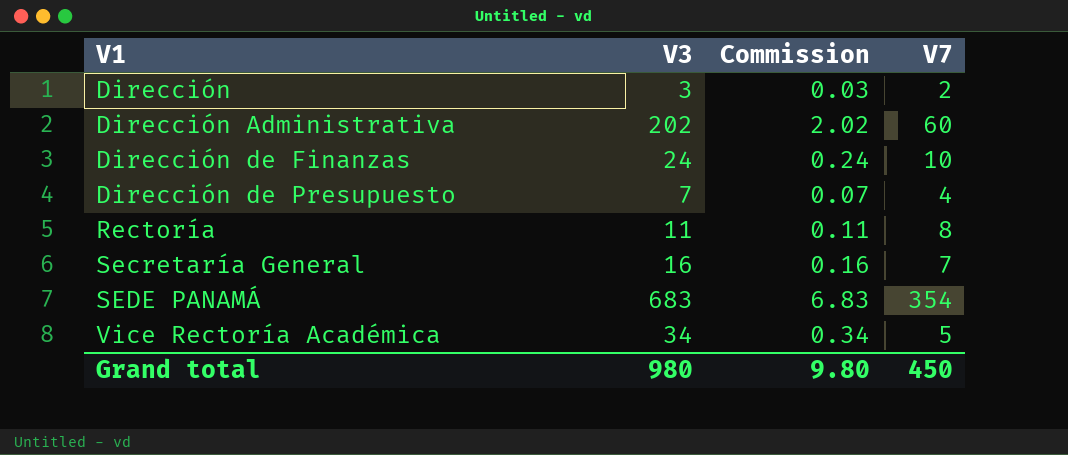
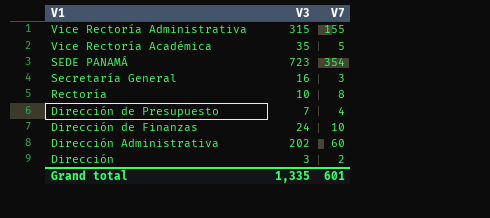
row order: V1 ascending -> V1 descending
column Commission | formula: [V3] * 0.01 -> none
row Vice Rectoría Administrativa: none -> 315 | 155
Vice Rectoría Académica | V3: 34 -> 35
SEDE PANAMÁ | V3: 683 -> 723
Secretaría General | V7: 7 -> 3
Rectoría | V3: 11 -> 10
Grand total | V3: 980 -> 1,335
Grand total | V7: 450 -> 601

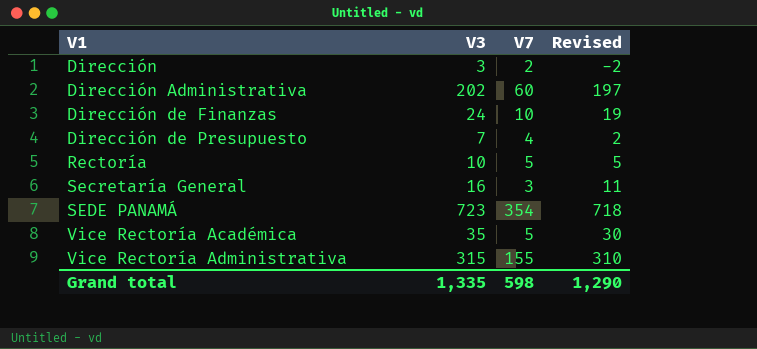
row order: V1 descending -> V1 ascending
column Revised | formula: none -> [V3] - 5
Rectoría | V7: 8 -> 5
Grand total | V7: 601 -> 598

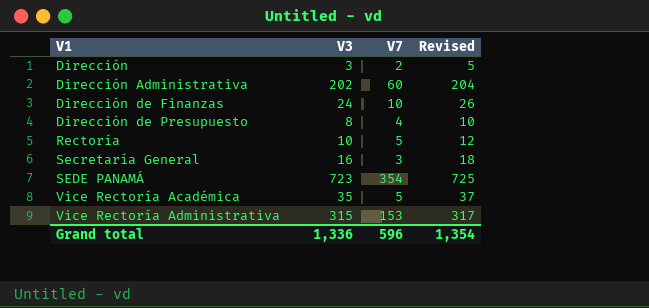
column Revised | formula: [V3] - 5 -> [V3] + 2
Dirección de Presupuesto | V3: 7 -> 8
Vice Rectoría Administrativa | V7: 155 -> 153
Grand total | V3: 1,335 -> 1,336
Grand total | V7: 598 -> 596
Grand total | Revised: 1,290 -> 1,354

